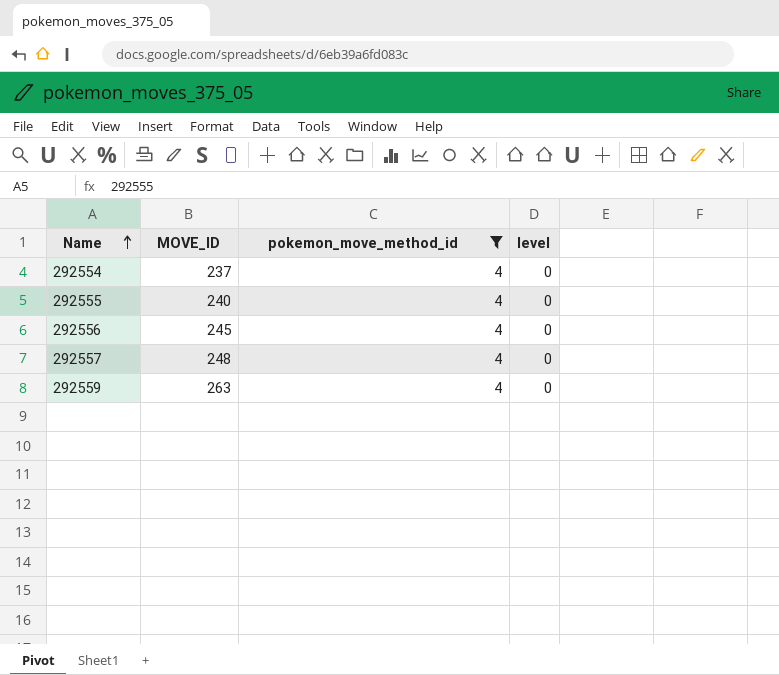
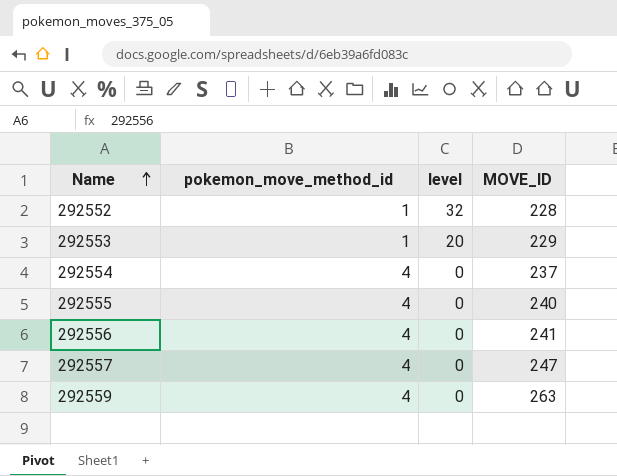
filter: pokemon_move_method_id = 4 -> none
column MOVE_ID | position: 2 -> 4
292556 | MOVE_ID: 245 -> 241
292557 | MOVE_ID: 248 -> 247

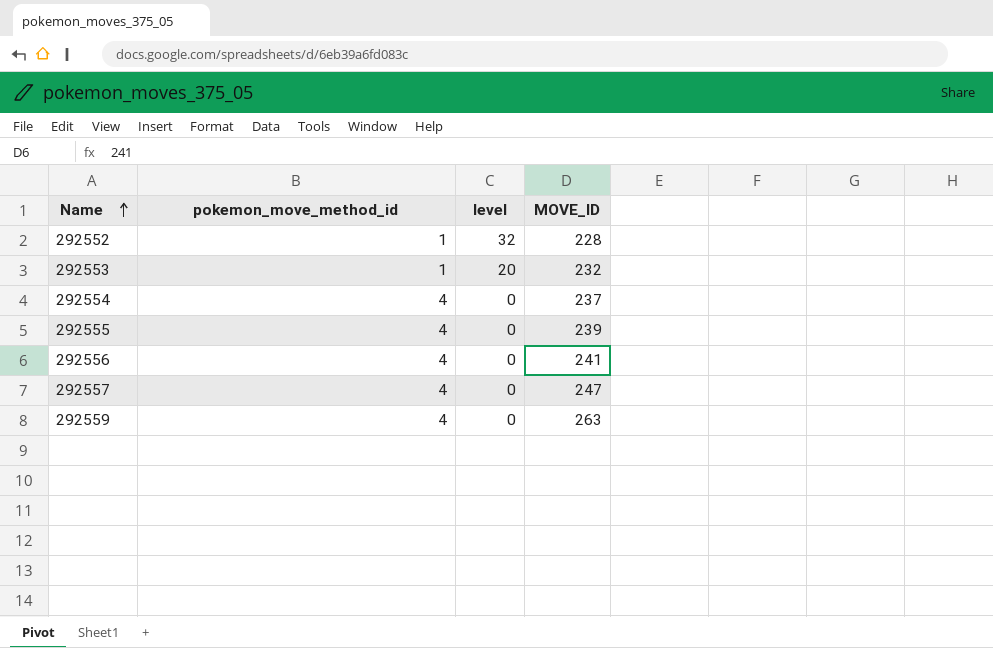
292553 | MOVE_ID: 229 -> 232
292555 | MOVE_ID: 240 -> 239

